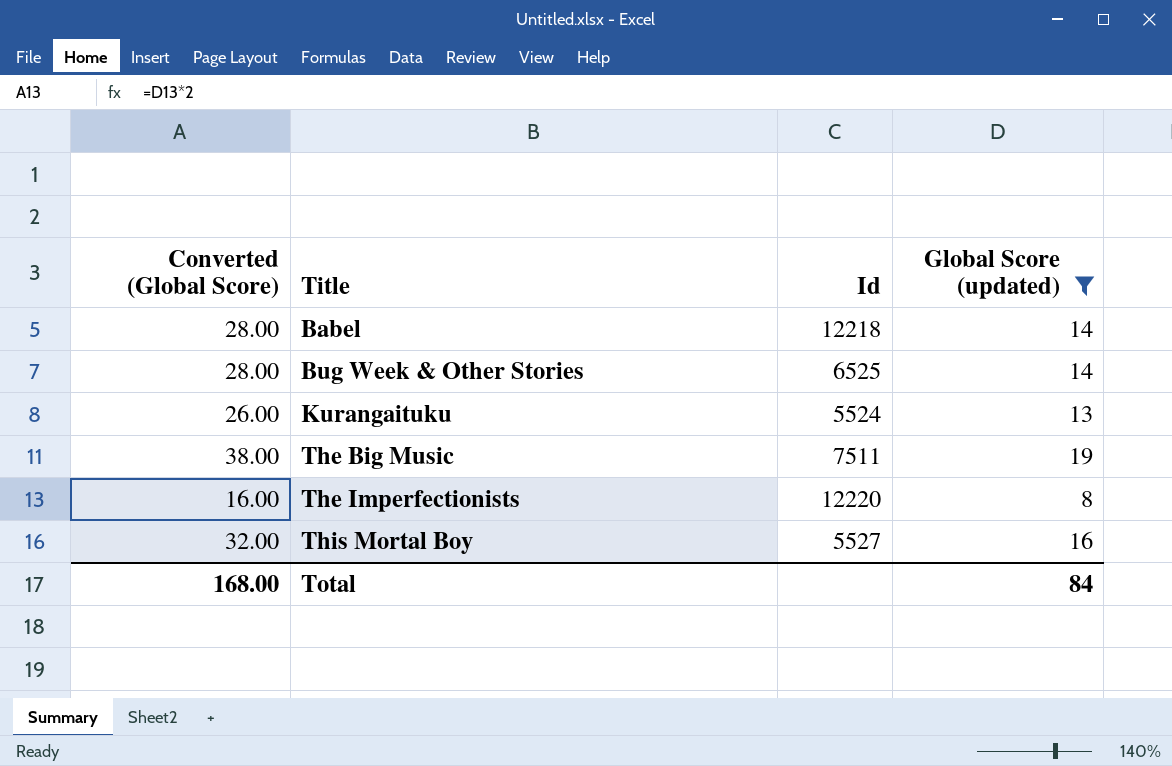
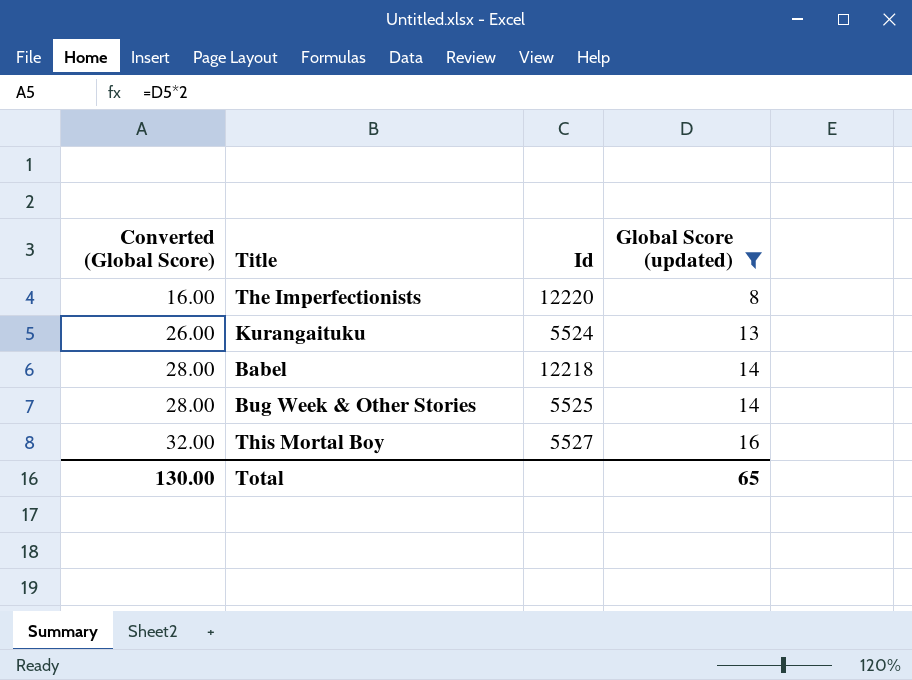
row order: Title ascending -> Converted (Global Score) ascending
row The Big Music: 38.00 | 7511 | 19 -> none
Bug Week & Other Stories | Id: 6525 -> 5525
Total | Converted (Global Score): 168.00 -> 130.00
Total | Global Score (updated): 84 -> 65

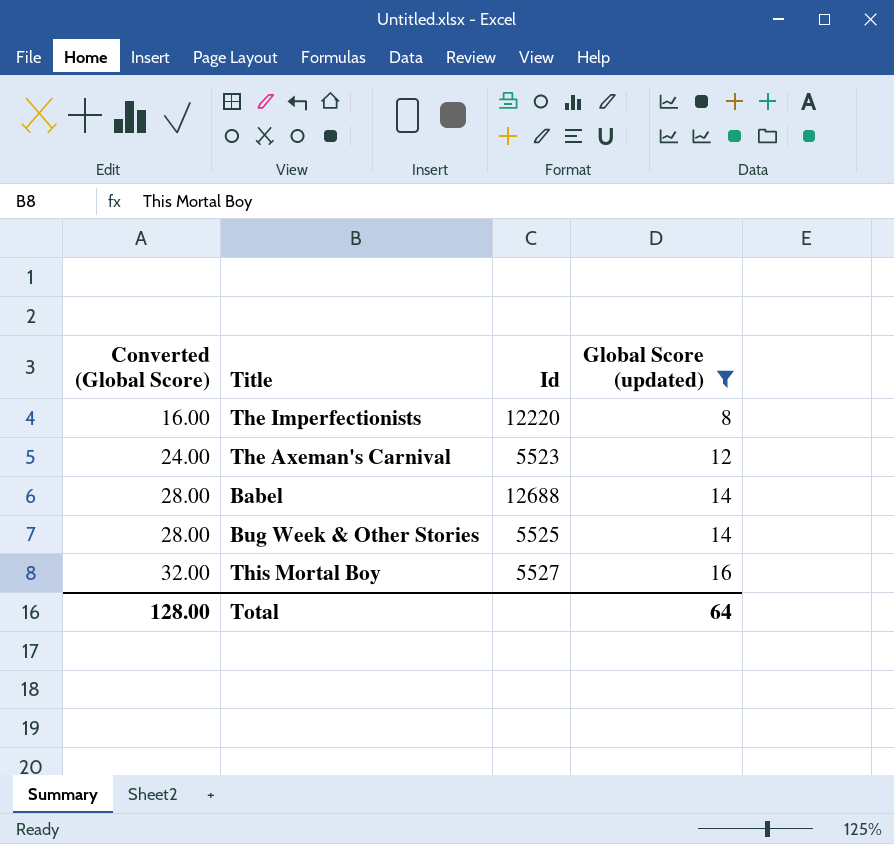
row Kurangaituku: 26.00 | 5524 | 13 -> none
row The Axeman's Carnival: none -> 24.00 | 5523 | 12
Babel | Id: 12218 -> 12688
Total | Converted (Global Score): 130.00 -> 128.00
Total | Global Score (updated): 65 -> 64

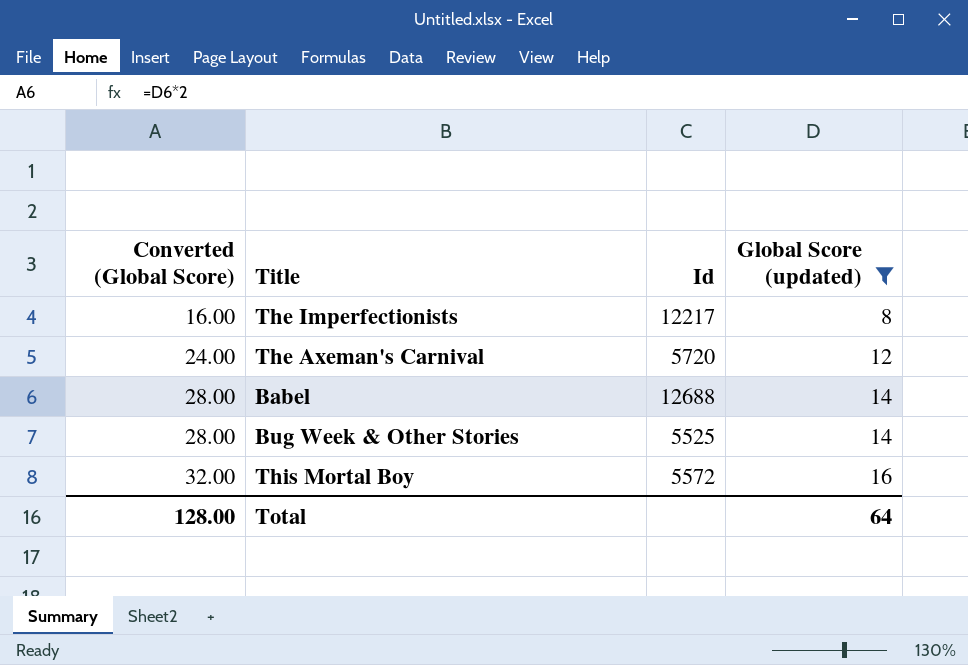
The Imperfectionists | Id: 12220 -> 12217
The Axeman's Carnival | Id: 5523 -> 5720
This Mortal Boy | Id: 5527 -> 5572

